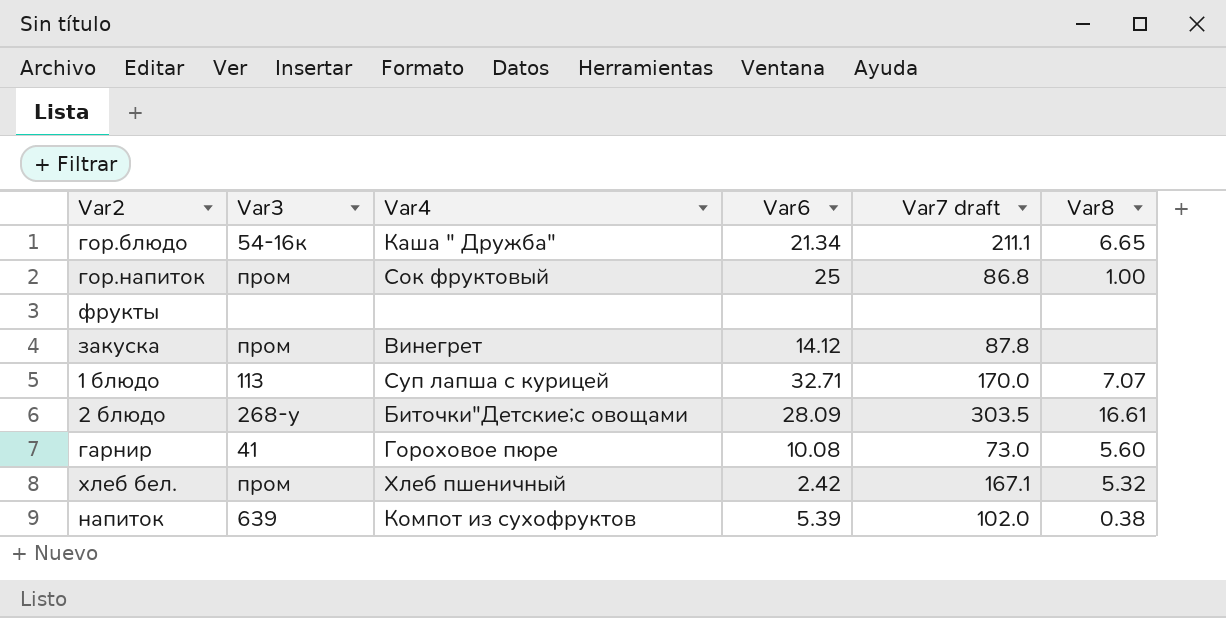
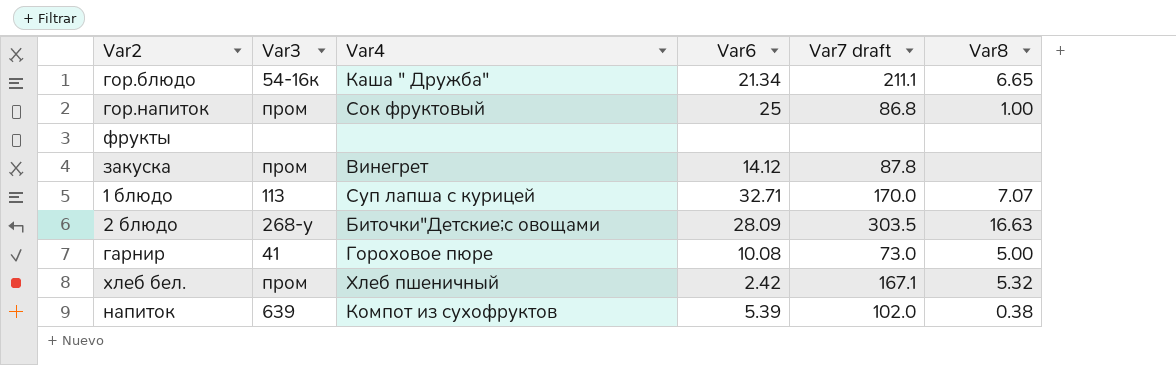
2 блюдо | Var8: 16.61 -> 16.63
гарнир | Var8: 5.60 -> 5.00

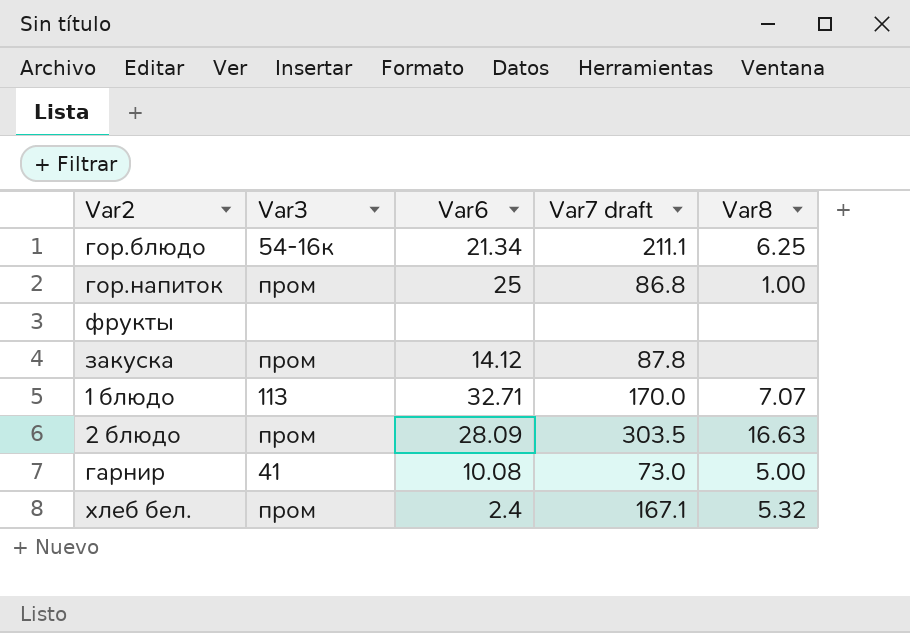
column Var4 | position: 3 -> none
row напиток: 639 | Компот из сухофруктов | 5.39 | 102.0 | 0.38 -> none
гор.блюдо | Var8: 6.65 -> 6.25
2 блюдо | Var3: 268-у -> пром
хлеб бел. | Var6: 2.42 -> 2.4

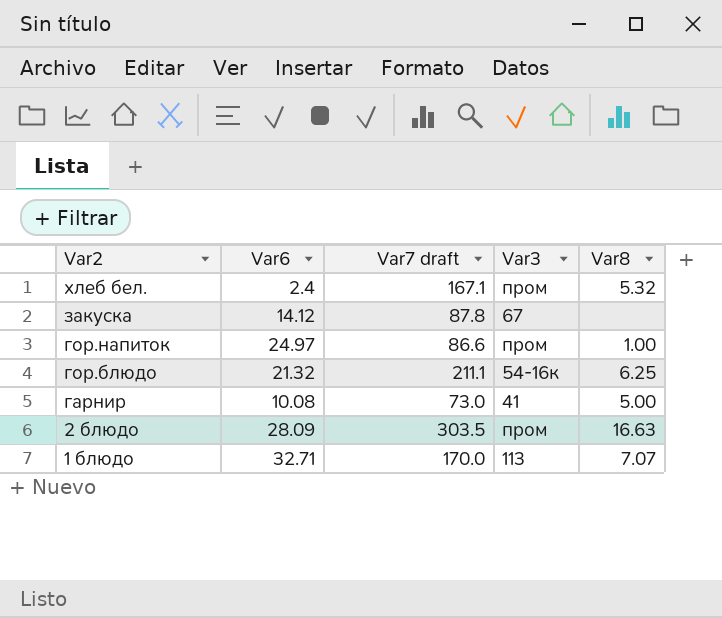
row order: none -> Var2 descending
column Var3 | position: 2 -> 4
row фрукты: none | none | none | none -> none
закуска | Var3: пром -> 67
гор.напиток | Var6: 25 -> 24.97
гор.напиток | Var7 draft: 86.8 -> 86.6
гор.блюдо | Var6: 21.34 -> 21.32

